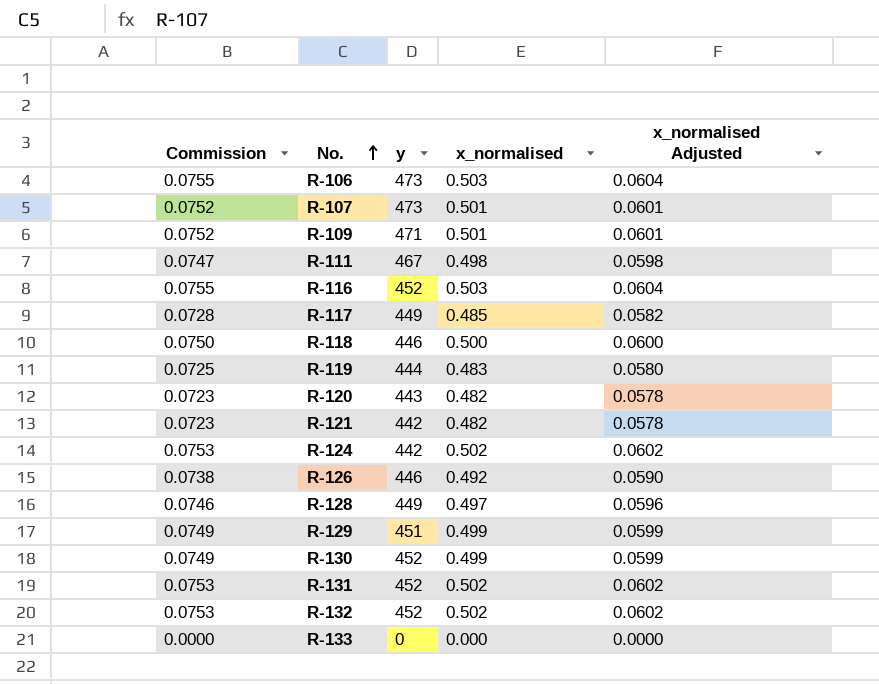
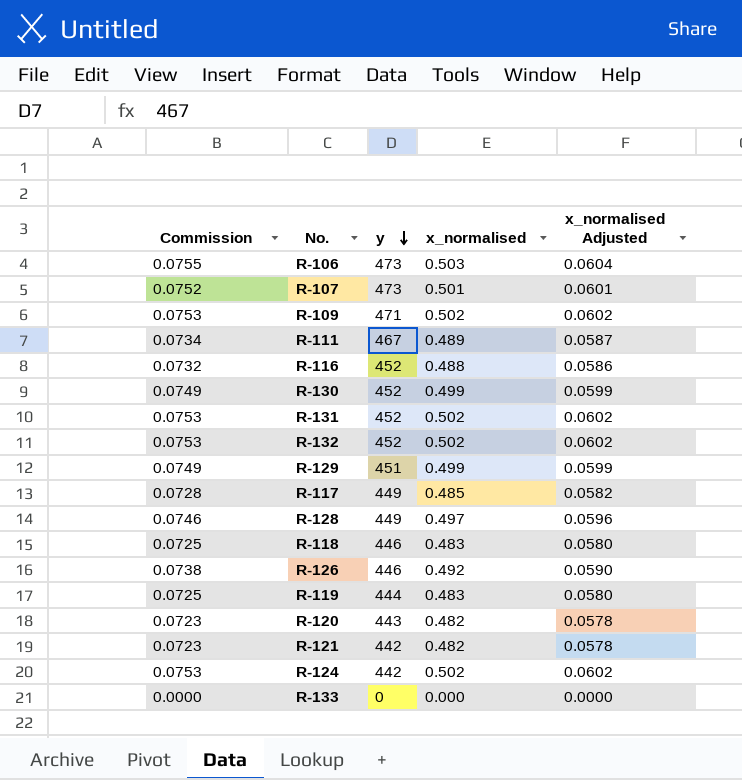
row order: No. ascending -> y descending
R-109 | Commission: 0.0752 -> 0.0753
R-109 | x_normalised: 0.501 -> 0.502
R-109 | x_normalised Adjusted: 0.0601 -> 0.0602
R-111 | Commission: 0.0747 -> 0.0734
R-111 | x_normalised: 0.498 -> 0.489
R-111 | x_normalised Adjusted: 0.0598 -> 0.0587
R-116 | Commission: 0.0755 -> 0.0732
R-116 | x_normalised: 0.503 -> 0.488
R-116 | x_normalised Adjusted: 0.0604 -> 0.0586
R-118 | Commission: 0.0750 -> 0.0725
R-118 | x_normalised: 0.500 -> 0.483
R-118 | x_normalised Adjusted: 0.0600 -> 0.0580

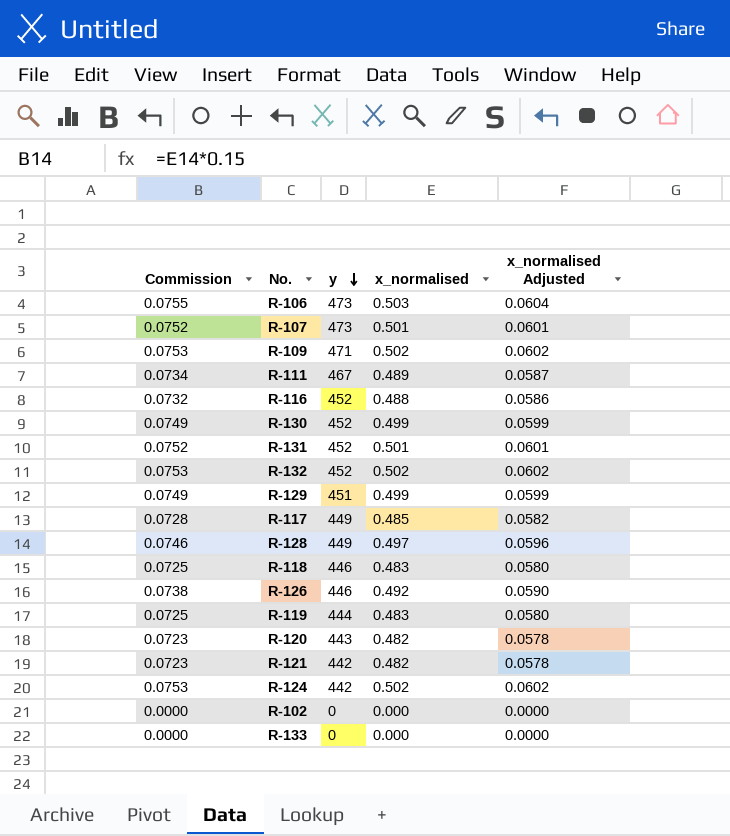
R-131 | Commission: 0.0753 -> 0.0752
R-131 | x_normalised: 0.502 -> 0.501
R-131 | x_normalised Adjusted: 0.0602 -> 0.0601
row R-102: none -> 0.0000 | 0 | 0.000 | 0.0000

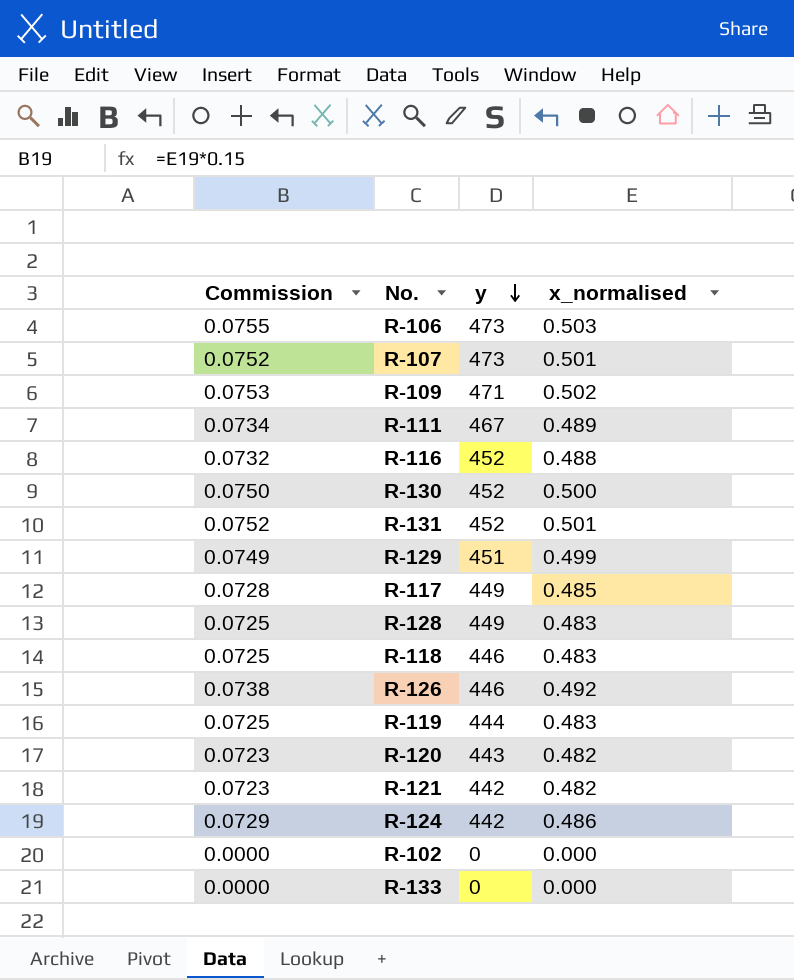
column x_normalised Adjusted | formula: [x_normalised] * 0.12 -> none
row R-132: 0.0753 | 452 | 0.502 | 0.0602 -> none
R-130 | Commission: 0.0749 -> 0.0750
R-130 | x_normalised: 0.499 -> 0.500
R-128 | Commission: 0.0746 -> 0.0725
R-128 | x_normalised: 0.497 -> 0.483
R-124 | Commission: 0.0753 -> 0.0729
R-124 | x_normalised: 0.502 -> 0.486

